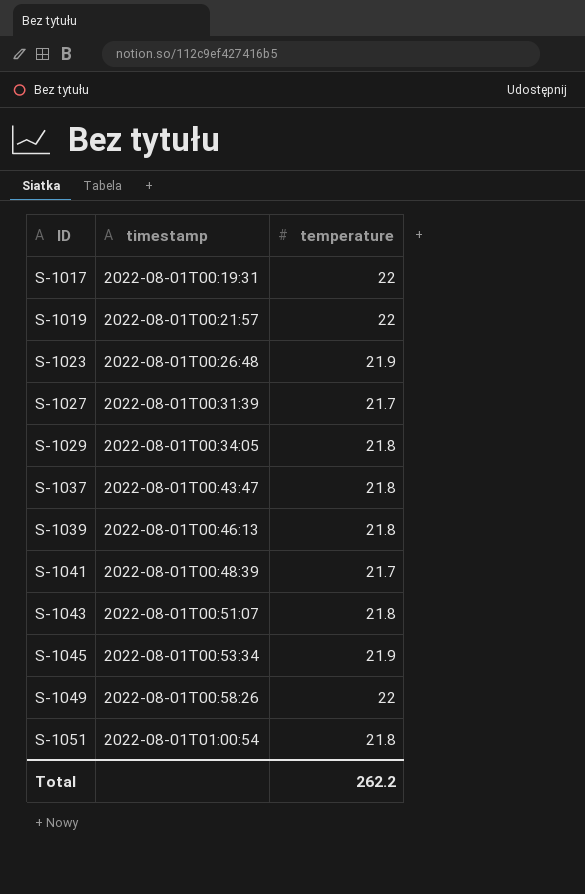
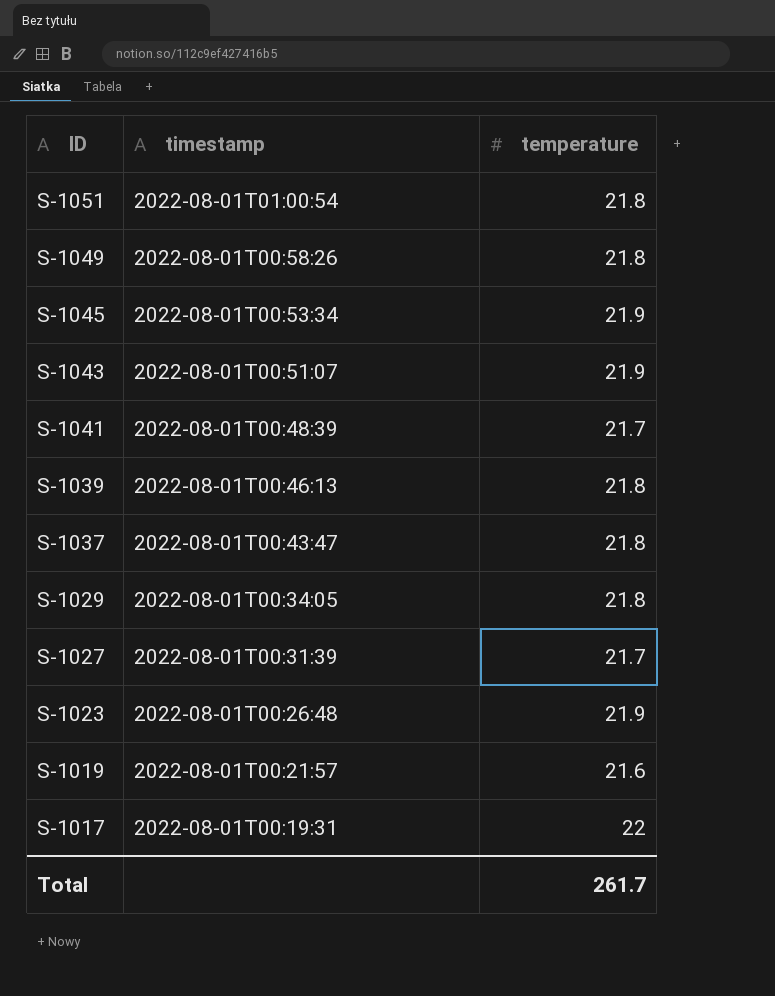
row order: ID ascending -> ID descending
S-1049 | temperature: 22 -> 21.8
S-1043 | temperature: 21.8 -> 21.9
S-1019 | temperature: 22 -> 21.6
Total | temperature: 262.2 -> 261.7

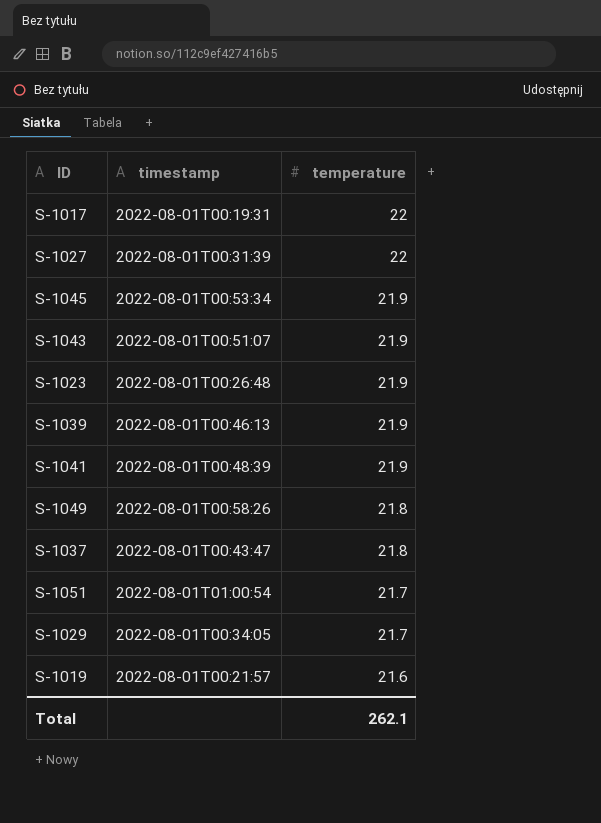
row order: ID descending -> temperature descending
S-1027 | temperature: 21.7 -> 22
S-1039 | temperature: 21.8 -> 21.9
S-1041 | temperature: 21.7 -> 21.9
S-1051 | temperature: 21.8 -> 21.7
S-1029 | temperature: 21.8 -> 21.7
Total | temperature: 261.7 -> 262.1

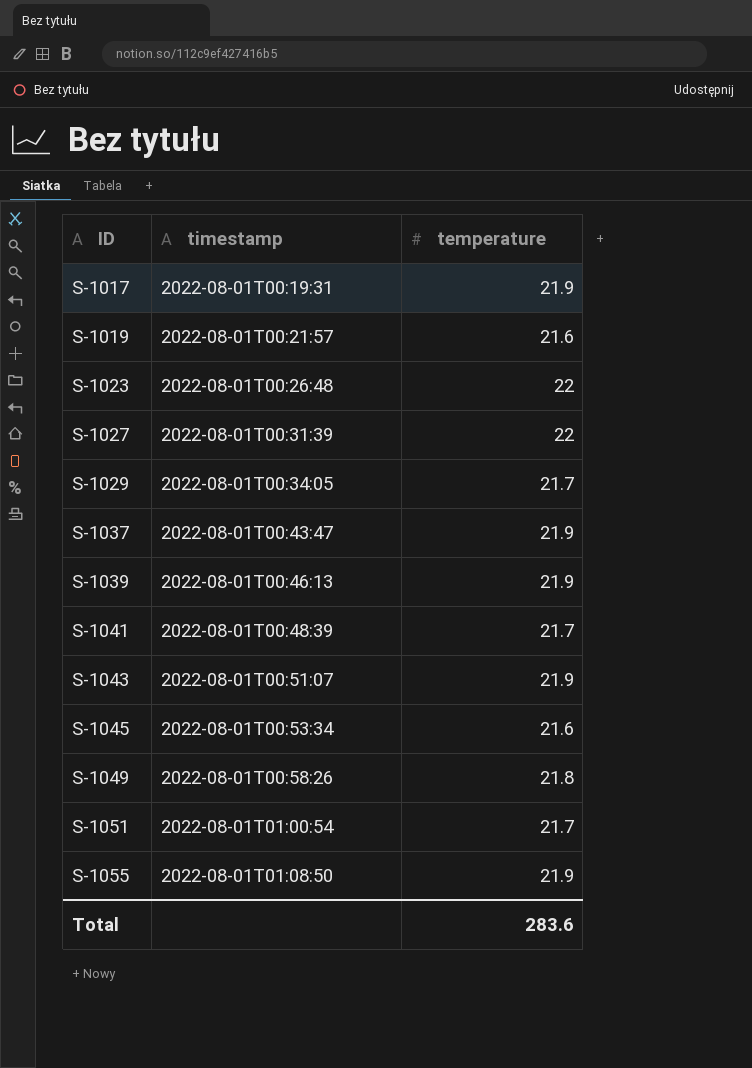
row order: temperature descending -> ID ascending
S-1017 | temperature: 22 -> 21.9
S-1023 | temperature: 21.9 -> 22
S-1037 | temperature: 21.8 -> 21.9
S-1041 | temperature: 21.9 -> 21.7
S-1045 | temperature: 21.9 -> 21.6
row S-1055: none -> 2022-08-01T01:08:50 | 21.9
Total | temperature: 262.1 -> 283.6

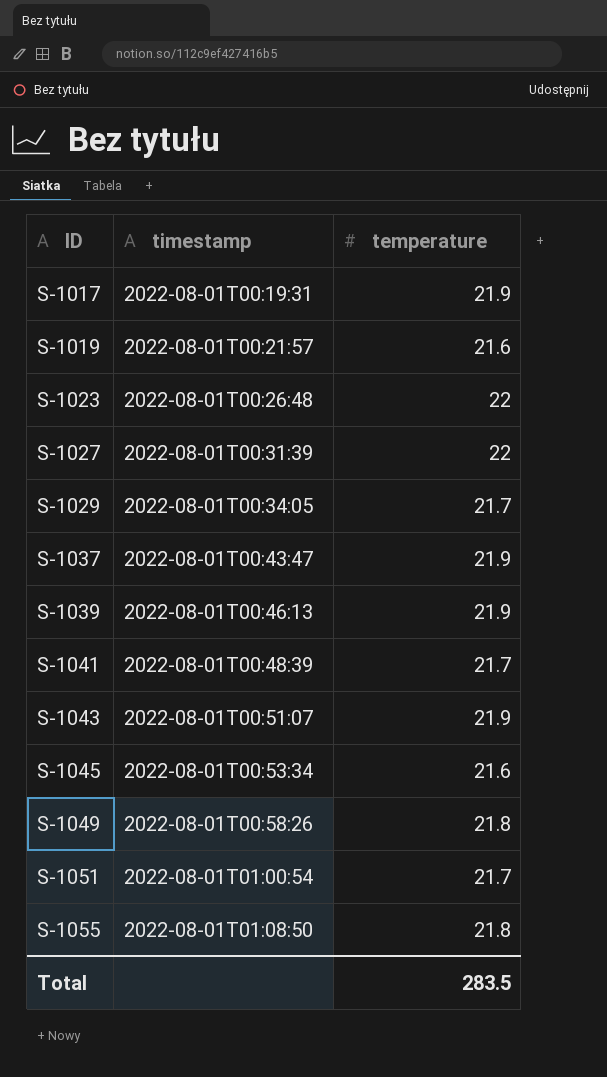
S-1055 | temperature: 21.9 -> 21.8
Total | temperature: 283.6 -> 283.5

